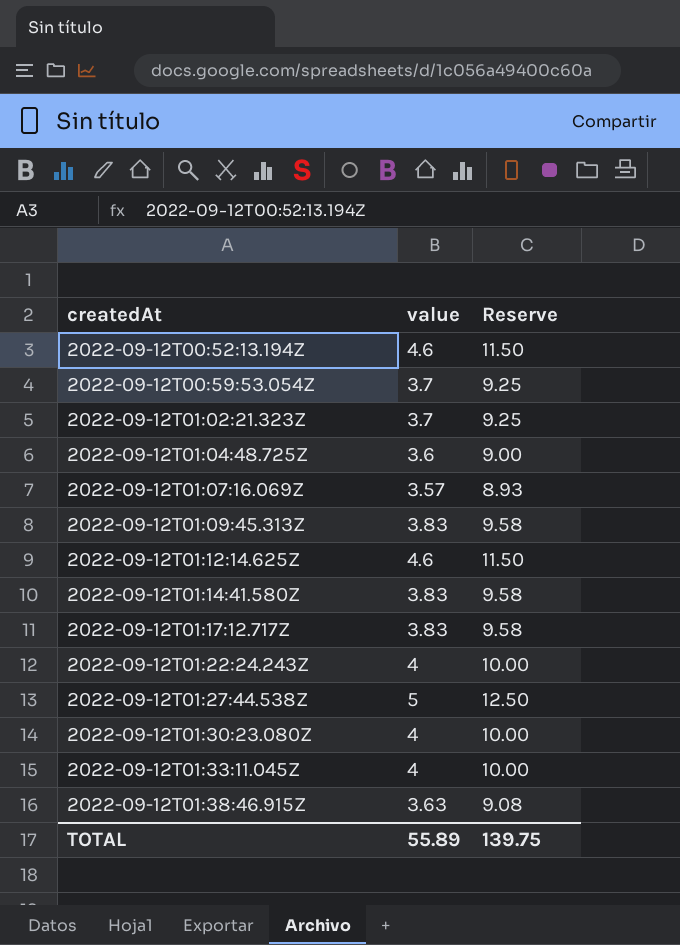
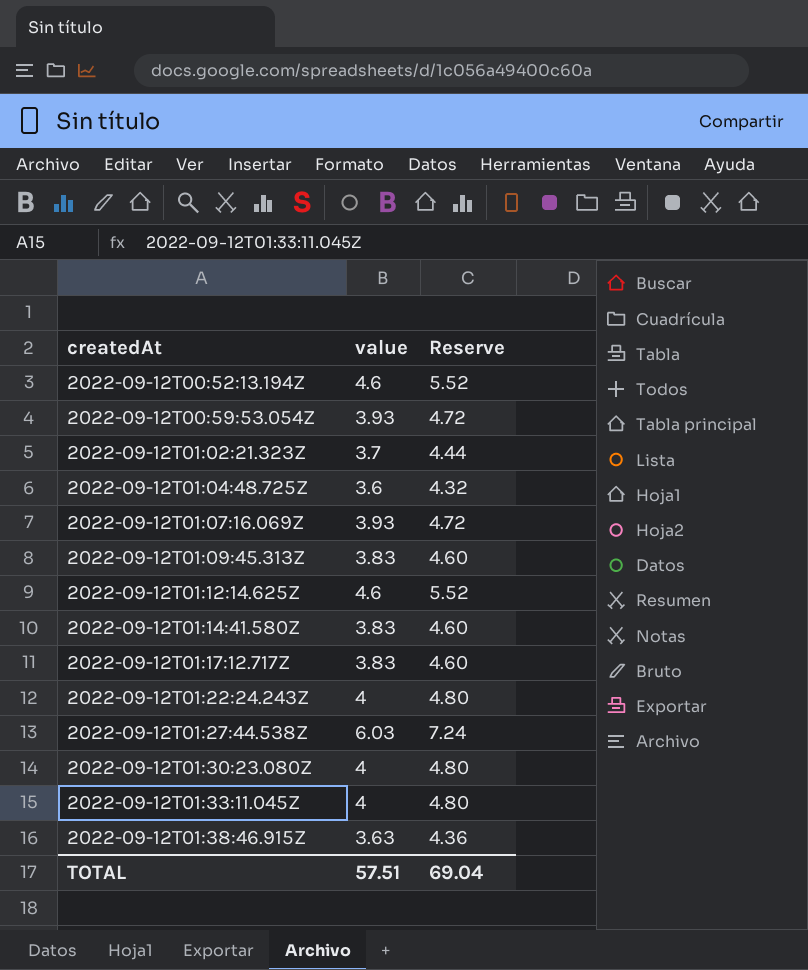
column Reserve | formula: [value] * 2.5 -> [value] * 1.2
2022-09-12T00:59:53.054Z | value: 3.7 -> 3.93
2022-09-12T01:07:16.069Z | value: 3.57 -> 3.93
2022-09-12T01:27:44.538Z | value: 5 -> 6.03
TOTAL | value: 55.89 -> 57.51
TOTAL | Reserve: 139.75 -> 69.04

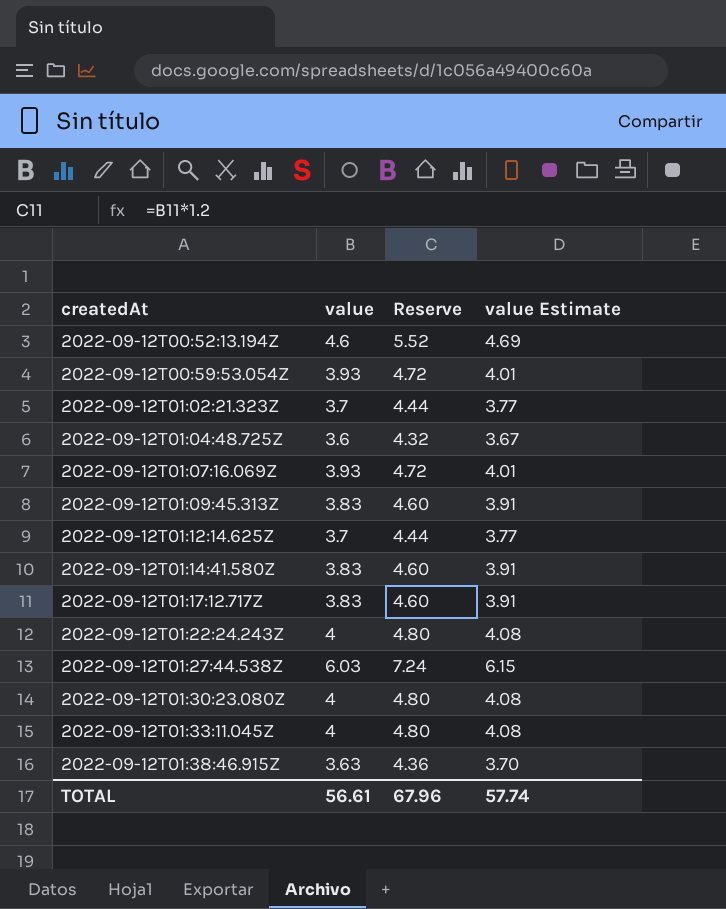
column value Estimate | formula: none -> [value] * 1.02
2022-09-12T01:12:14.625Z | value: 4.6 -> 3.7
2022-09-12T01:12:14.625Z | Reserve: 5.52 -> 4.44
TOTAL | value: 57.51 -> 56.61
TOTAL | Reserve: 69.04 -> 67.96

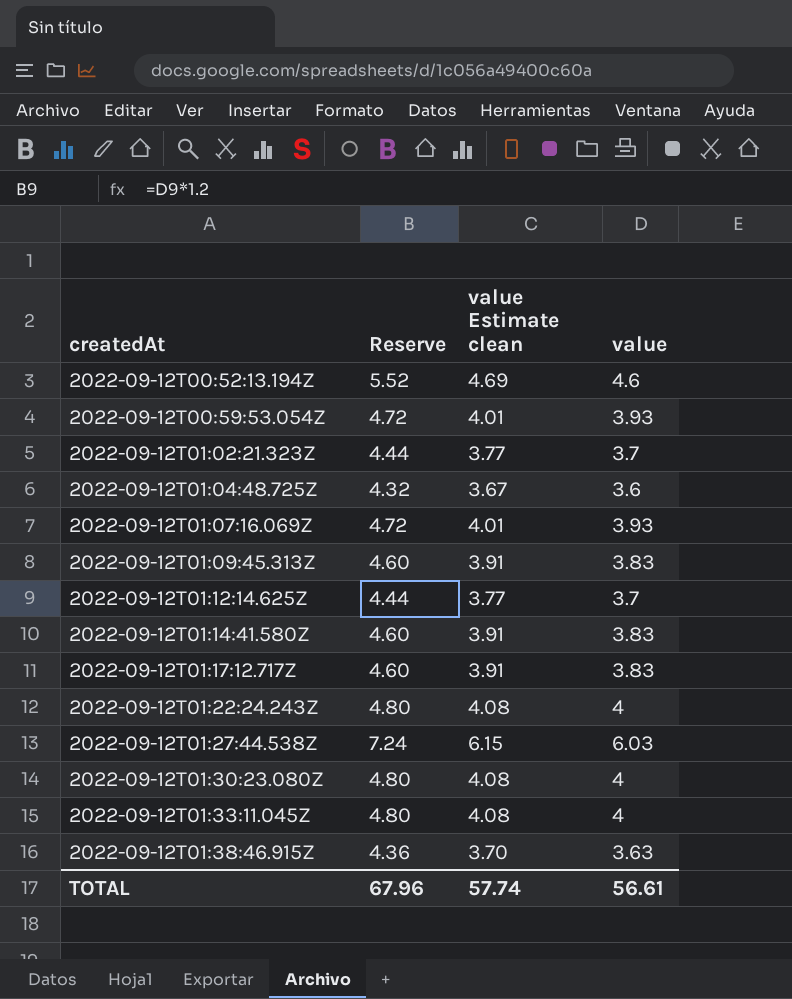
column name: value Estimate -> value Estimate clean
column value | position: 2 -> 4

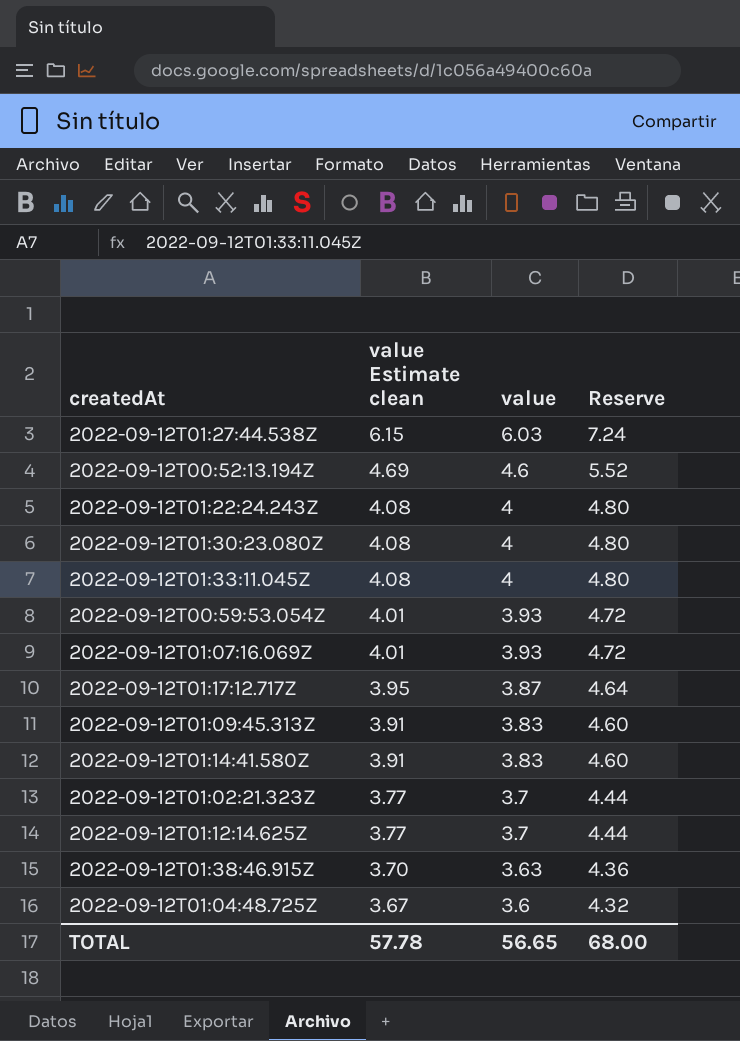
row order: createdAt ascending -> value Estimate clean descending
column Reserve | position: 2 -> 4
2022-09-12T01:17:12.717Z | value Estimate clean: 3.91 -> 3.95
2022-09-12T01:17:12.717Z | value: 3.83 -> 3.87
2022-09-12T01:17:12.717Z | Reserve: 4.60 -> 4.64
TOTAL | value Estimate clean: 57.74 -> 57.78
TOTAL | value: 56.61 -> 56.65
TOTAL | Reserve: 67.96 -> 68.00

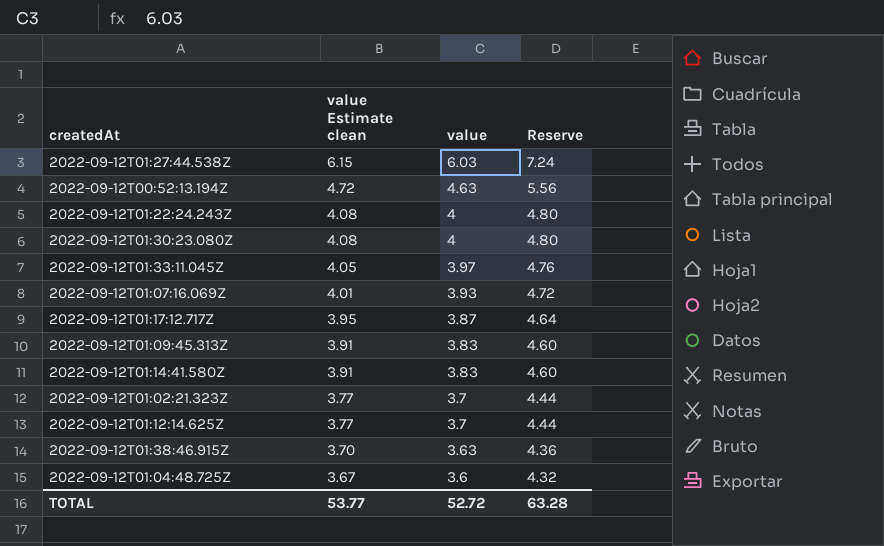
row 2022-09-12T00:59:53.054Z: 4.01 | 3.93 | 4.72 -> none
2022-09-12T00:52:13.194Z | value Estimate clean: 4.69 -> 4.72
2022-09-12T00:52:13.194Z | value: 4.6 -> 4.63
2022-09-12T00:52:13.194Z | Reserve: 5.52 -> 5.56
2022-09-12T01:33:11.045Z | value Estimate clean: 4.08 -> 4.05
2022-09-12T01:33:11.045Z | value: 4 -> 3.97
2022-09-12T01:33:11.045Z | Reserve: 4.80 -> 4.76
TOTAL | value Estimate clean: 57.78 -> 53.77
TOTAL | value: 56.65 -> 52.72
TOTAL | Reserve: 68.00 -> 63.28

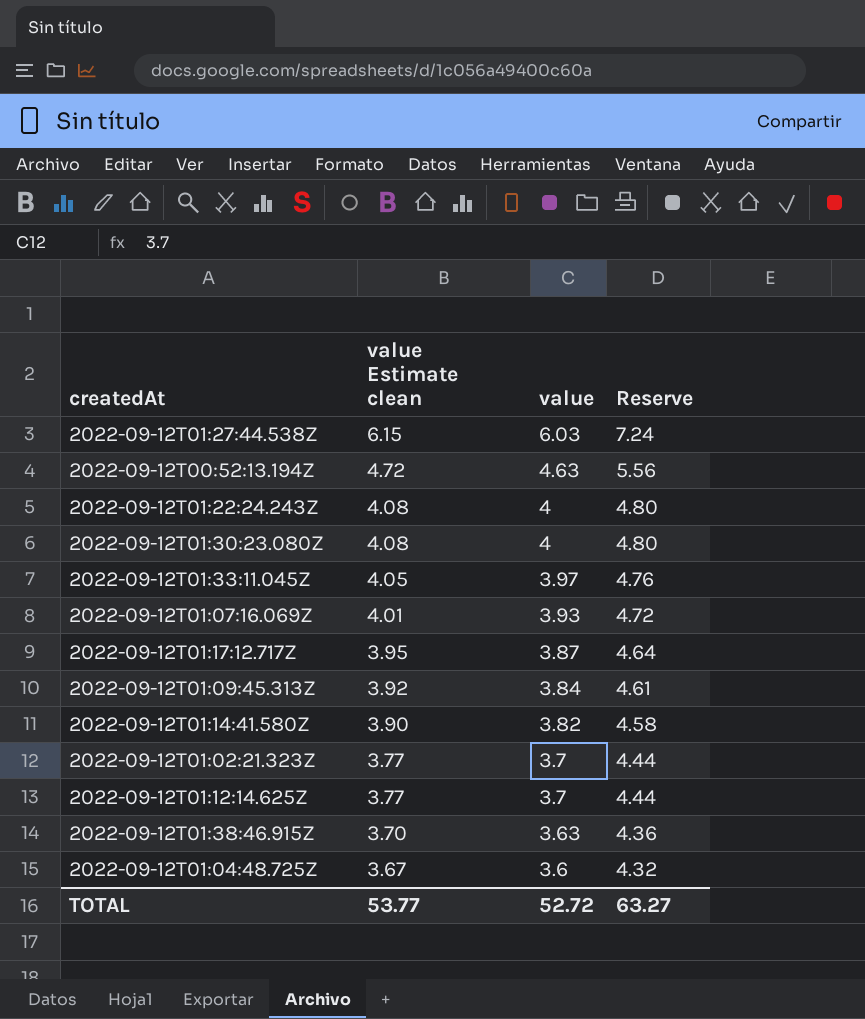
2022-09-12T01:09:45.313Z | value Estimate clean: 3.91 -> 3.92
2022-09-12T01:09:45.313Z | value: 3.83 -> 3.84
2022-09-12T01:09:45.313Z | Reserve: 4.60 -> 4.61
2022-09-12T01:14:41.580Z | value Estimate clean: 3.91 -> 3.90
2022-09-12T01:14:41.580Z | value: 3.83 -> 3.82
2022-09-12T01:14:41.580Z | Reserve: 4.60 -> 4.58
TOTAL | Reserve: 63.28 -> 63.27

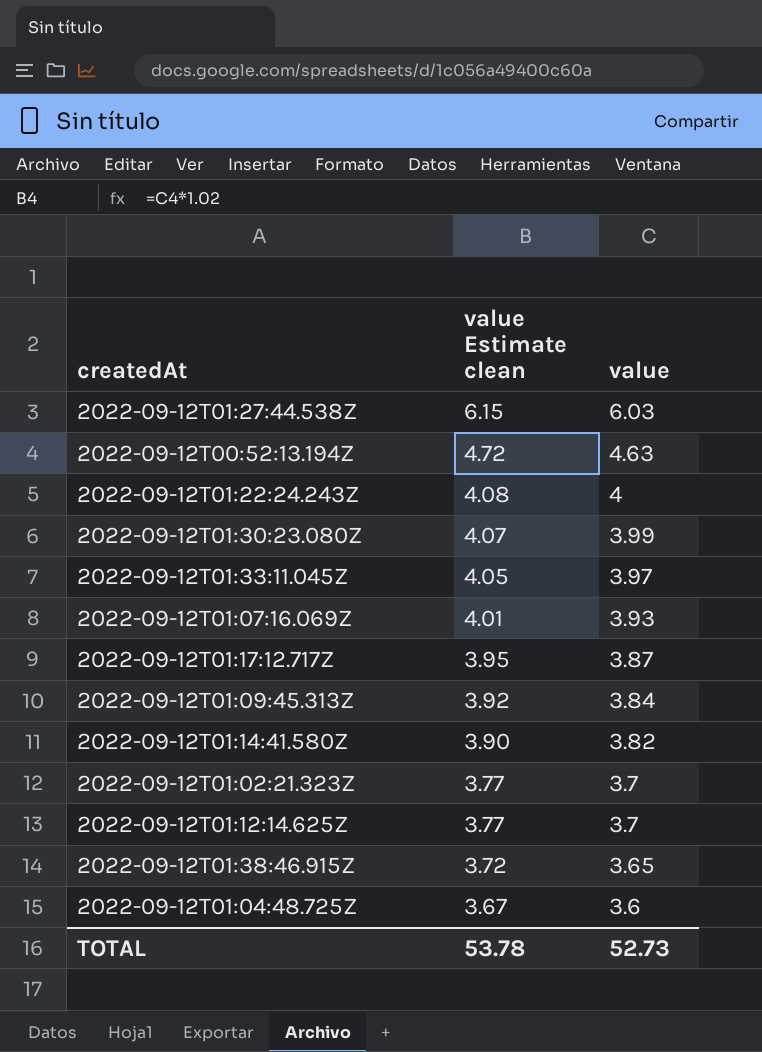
column Reserve | formula: [value] * 1.2 -> none
2022-09-12T01:30:23.080Z | value Estimate clean: 4.08 -> 4.07
2022-09-12T01:30:23.080Z | value: 4 -> 3.99
2022-09-12T01:38:46.915Z | value Estimate clean: 3.70 -> 3.72
2022-09-12T01:38:46.915Z | value: 3.63 -> 3.65
TOTAL | value Estimate clean: 53.77 -> 53.78
TOTAL | value: 52.72 -> 52.73

